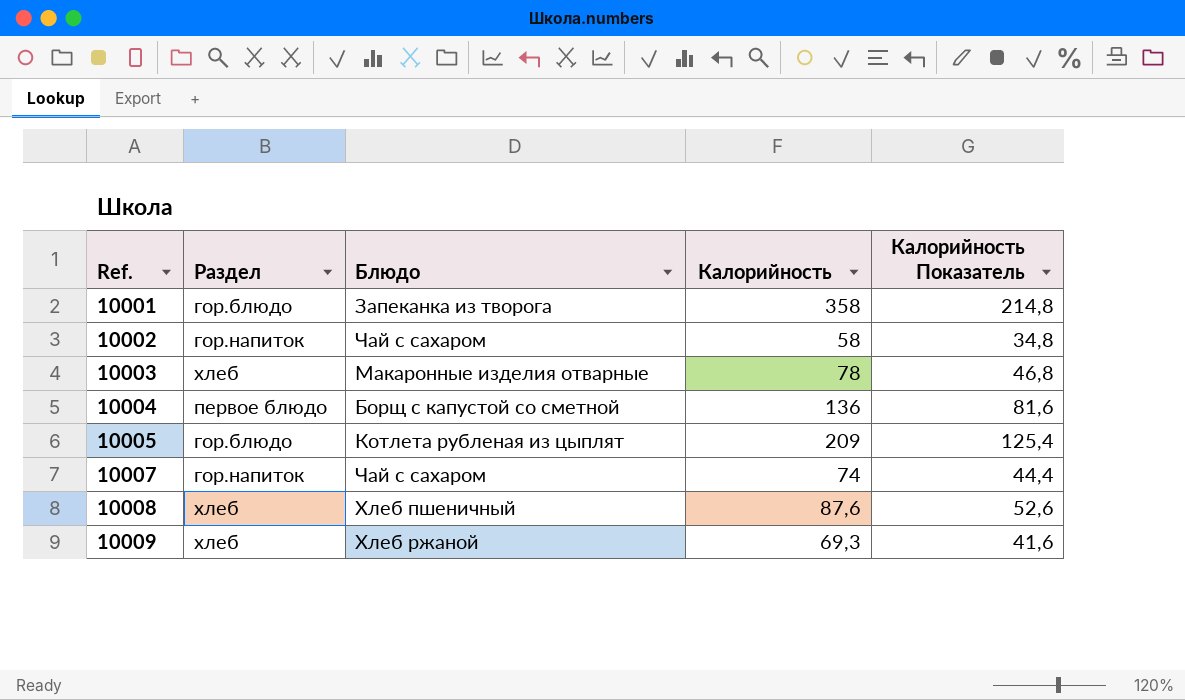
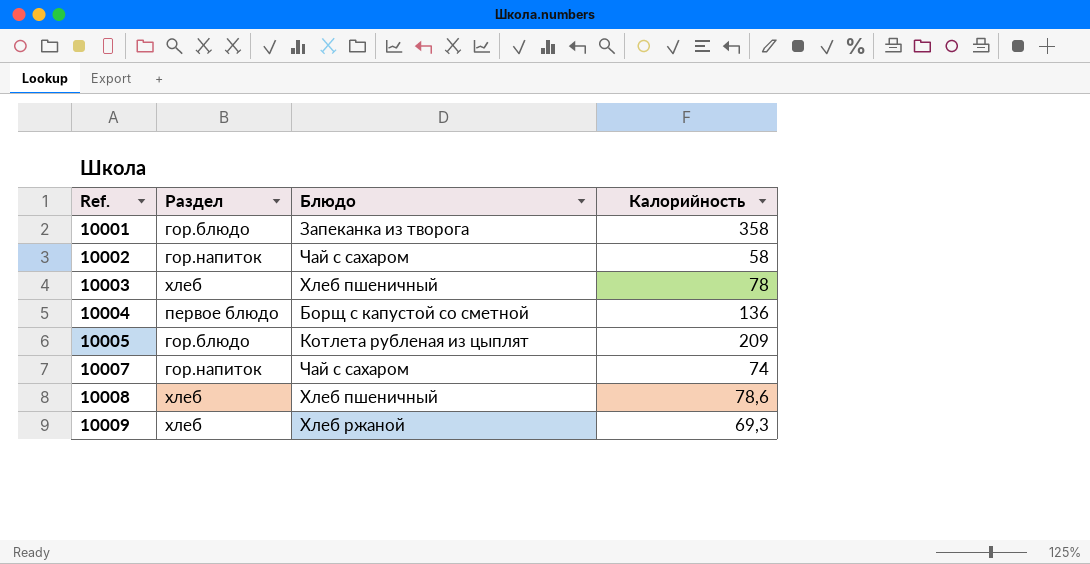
column Калорийность Показатель | formula: [Калорийность] * 0,6 -> none
10003 | Блюдо: Макаронные изделия отварные -> Хлеб пшеничный
10008 | Калорийность: 87,6 -> 78,6

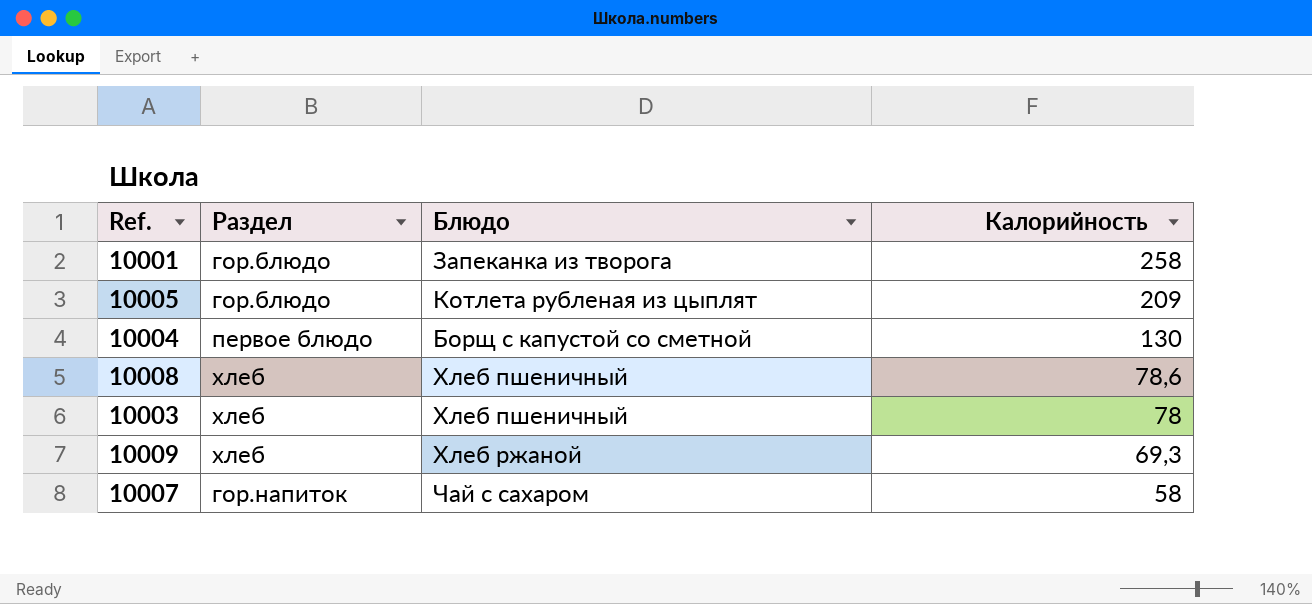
row order: Ref. ascending -> Калорийность descending
row 10002: гор.напиток | Чай с сахаром | 58 -> none
10001 | Калорийность: 358 -> 258
10004 | Калорийность: 136 -> 130
10007 | Калорийность: 74 -> 58

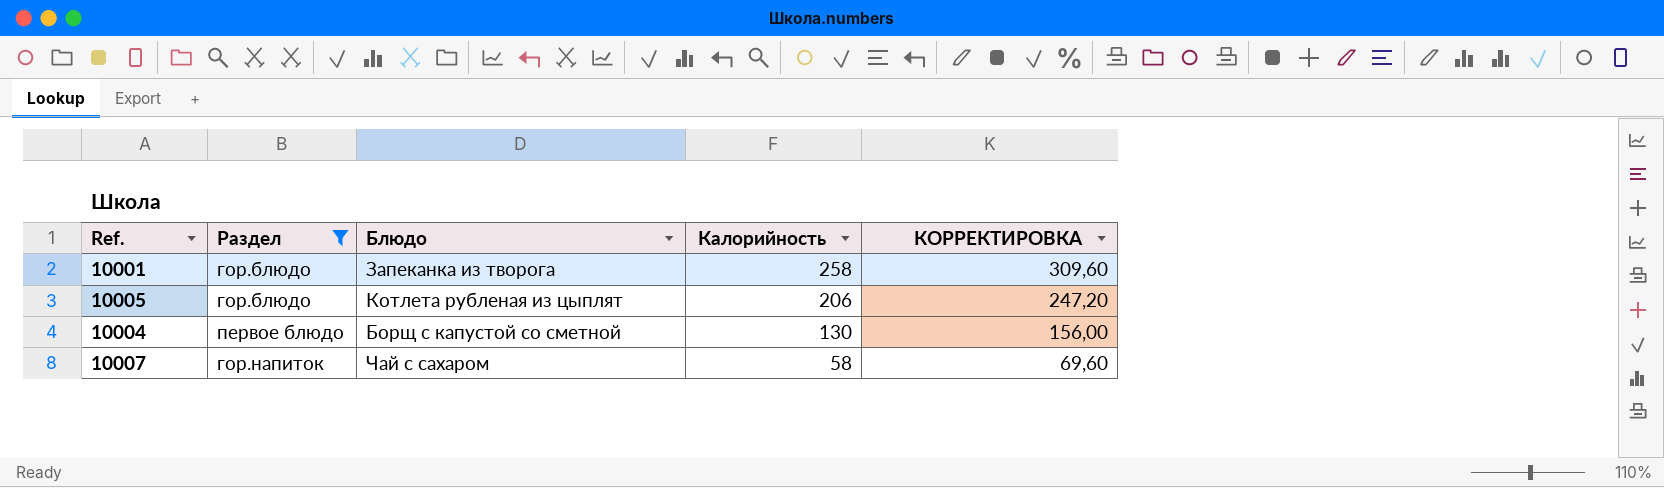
filter: none -> Раздел != хлеб
column КОРРЕКТИРОВКА | formula: none -> [Калорийность] * 1,2
10005 | Калорийность: 209 -> 206

